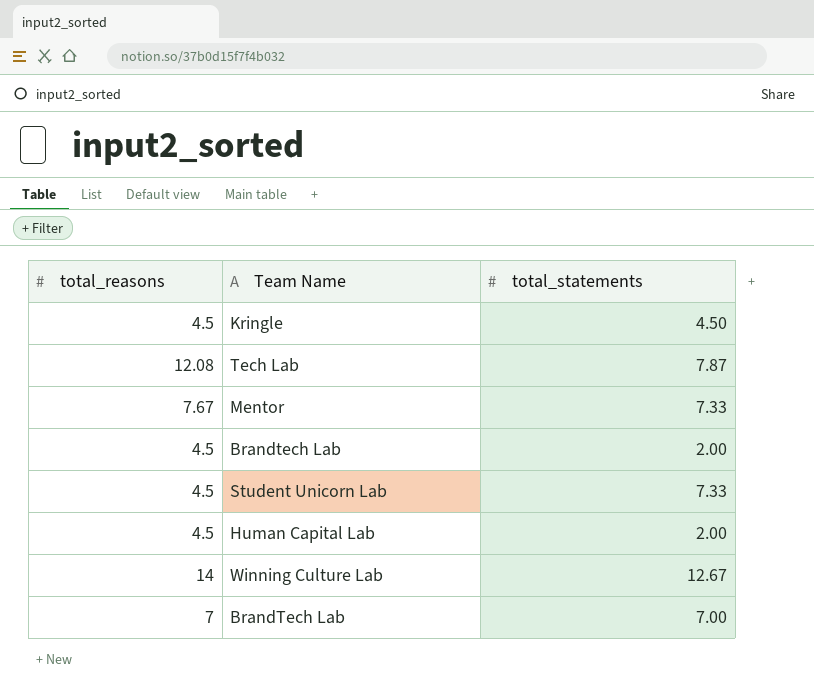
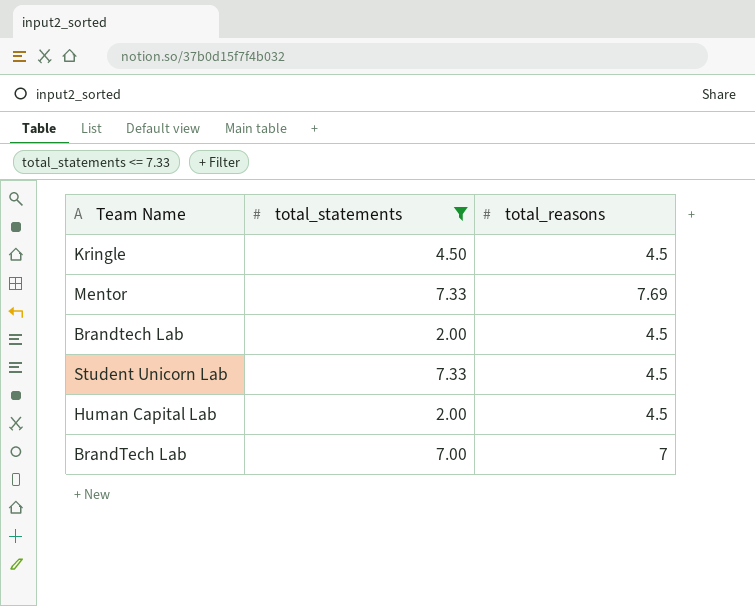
filter: none -> total_statements <= 7.33
column total_reasons | position: 1 -> 3
Mentor | total_reasons: 7.67 -> 7.69

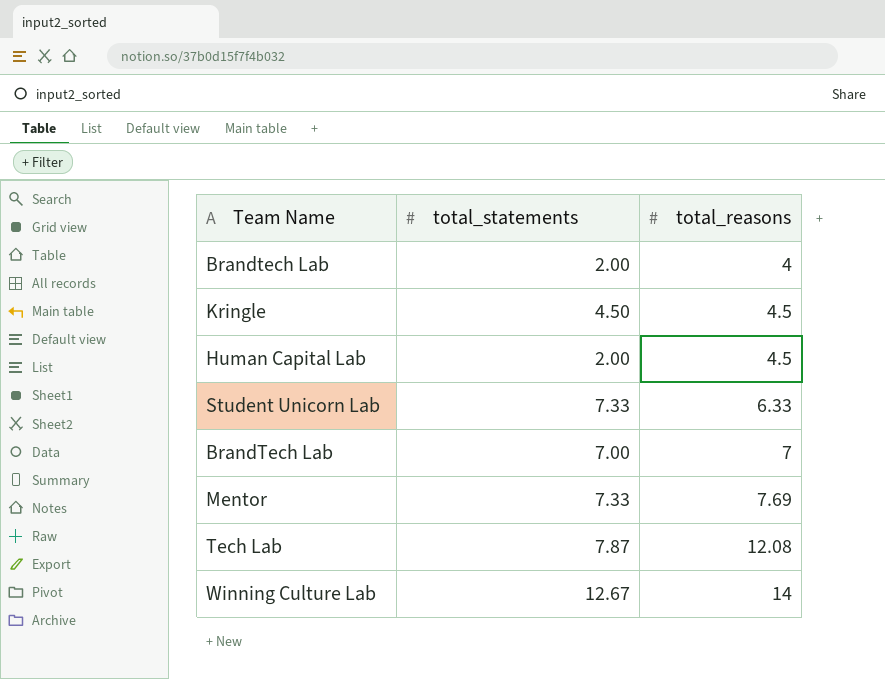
filter: total_statements <= 7.33 -> none
row order: none -> total_reasons ascending
Brandtech Lab | total_reasons: 4.5 -> 4
Student Unicorn Lab | total_reasons: 4.5 -> 6.33

